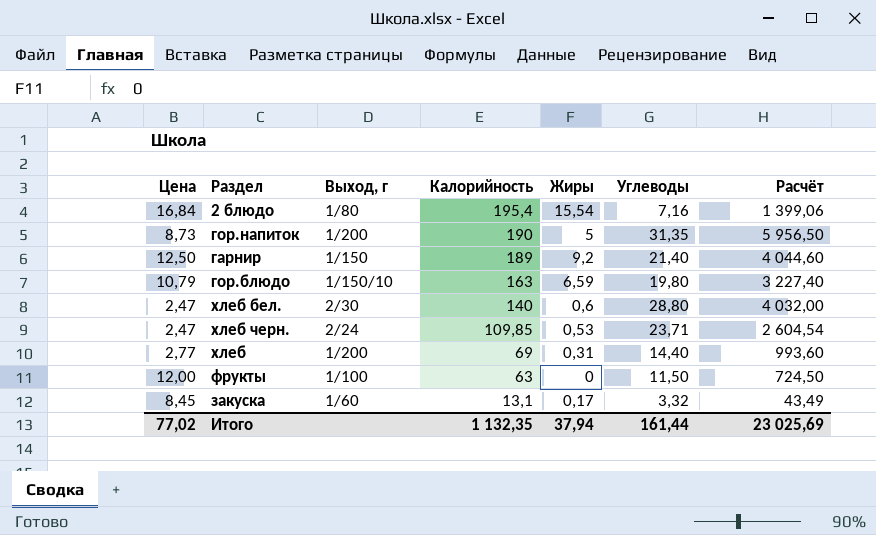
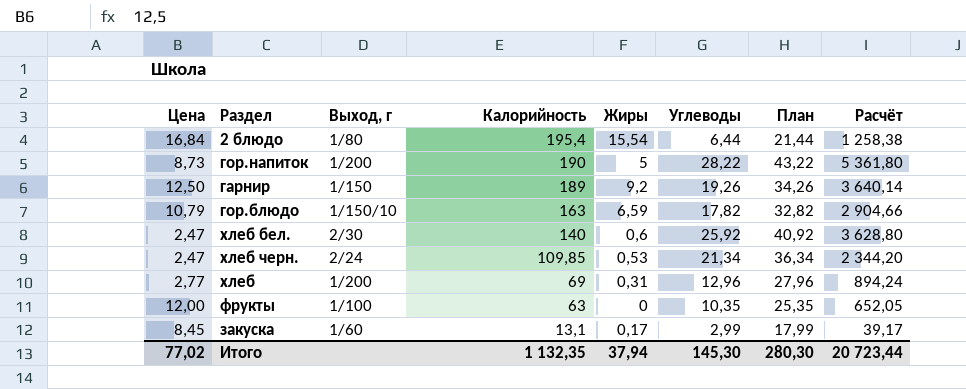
column План | formula: none -> [Углеводы] + 15
2 блюдо | Углеводы: 7,16 -> 6,44
2 блюдо | Расчёт: 1 399,06 -> 1 258,38
гор.напиток | Углеводы: 31,35 -> 28,22
гор.напиток | Расчёт: 5 956,50 -> 5 361,80
гарнир | Углеводы: 21,40 -> 19,26
гарнир | Расчёт: 4 044,60 -> 3 640,14
гор.блюдо | Углеводы: 19,80 -> 17,82
гор.блюдо | Расчёт: 3 227,40 -> 2 904,66
хлеб бел. | Углеводы: 28,80 -> 25,92
хлеб бел. | Расчёт: 4 032,00 -> 3 628,80
хлеб черн. | Углеводы: 23,71 -> 21,34
хлеб черн. | Расчёт: 2 604,54 -> 2 344,20
хлеб | Углеводы: 14,40 -> 12,96
хлеб | Расчёт: 993,60 -> 894,24
фрукты | Углеводы: 11,50 -> 10,35
фрукты | Расчёт: 724,50 -> 652,05
закуска | Углеводы: 3,32 -> 2,99
закуска | Расчёт: 43,49 -> 39,17
Итого | Углеводы: 161,44 -> 145,30
Итого | Расчёт: 23 025,69 -> 20 723,44

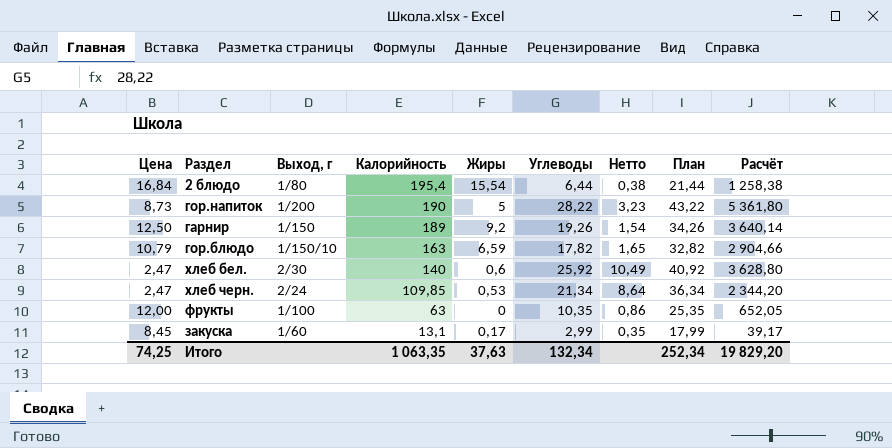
column Нетто | formula: none -> [Углеводы] / [Цена]
row хлеб: 2,77 | 1/200 | 69 | 0,31 | 12,96 | 27,96 | 894,24 -> none
Итого | Цена: 77,02 -> 74,25
Итого | Калорийность: 1 132,35 -> 1 063,35
Итого | Жиры: 37,94 -> 37,63
Итого | Углеводы: 145,30 -> 132,34
Итого | План: 280,30 -> 252,34
Итого | Расчёт: 20 723,44 -> 19 829,20

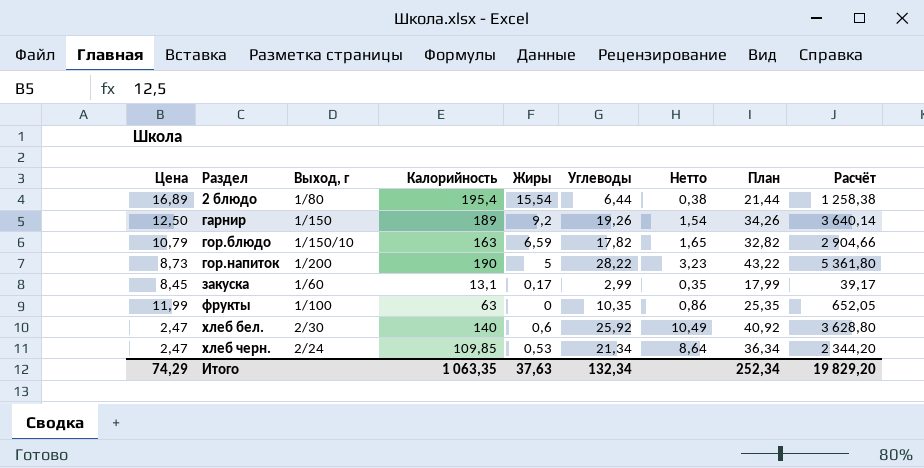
row order: Калорийность descending -> Раздел ascending
2 блюдо | Цена: 16,84 -> 16,89
фрукты | Цена: 12,00 -> 11,99
Итого | Цена: 74,25 -> 74,29

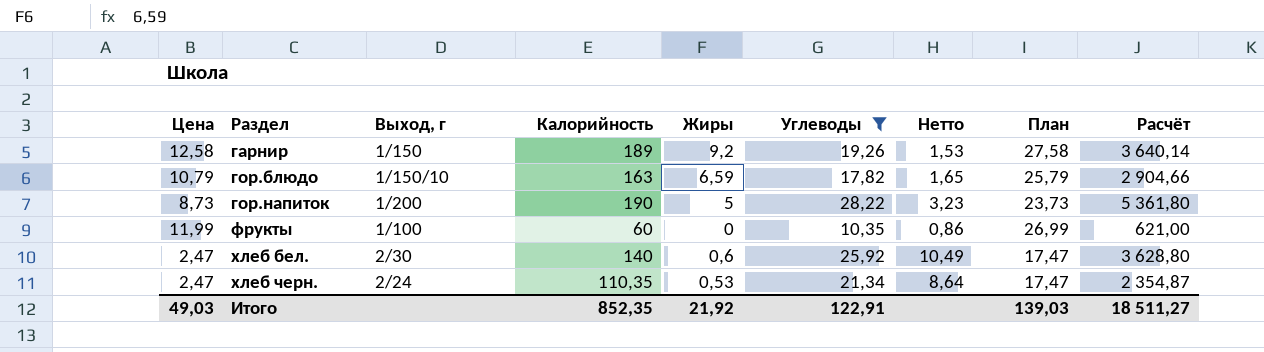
filter: none -> Углеводы >= 10,35
column План | formula: [Углеводы] + 15 -> [Цена] + 15
гарнир | Цена: 12,50 -> 12,58
гарнир | Нетто: 1,54 -> 1,53
фрукты | Калорийность: 63 -> 60
фрукты | Расчёт: 652,05 -> 621,00
хлеб черн. | Калорийность: 109,85 -> 110,35
хлеб черн. | Расчёт: 2 344,20 -> 2 354,87
Итого | Цена: 74,29 -> 49,03
Итого | Калорийность: 1 063,35 -> 852,35
Итого | Жиры: 37,63 -> 21,92
Итого | Углеводы: 132,34 -> 122,91
Итого | План: 252,34 -> 139,03
Итого | Расчёт: 19 829,20 -> 18 511,27

